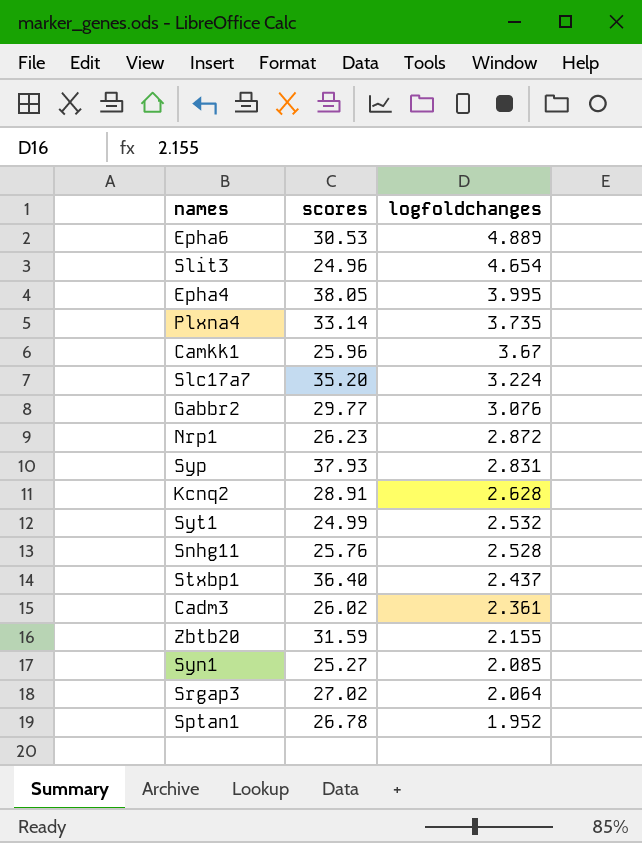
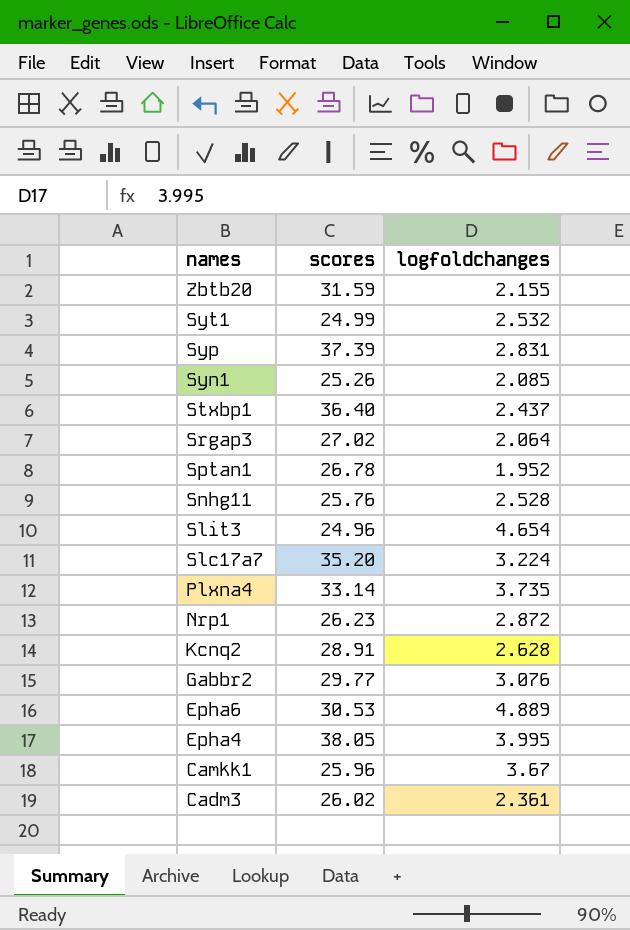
row order: logfoldchanges descending -> names descending
Syp | scores: 37.93 -> 37.39
Syn1 | scores: 25.27 -> 25.26

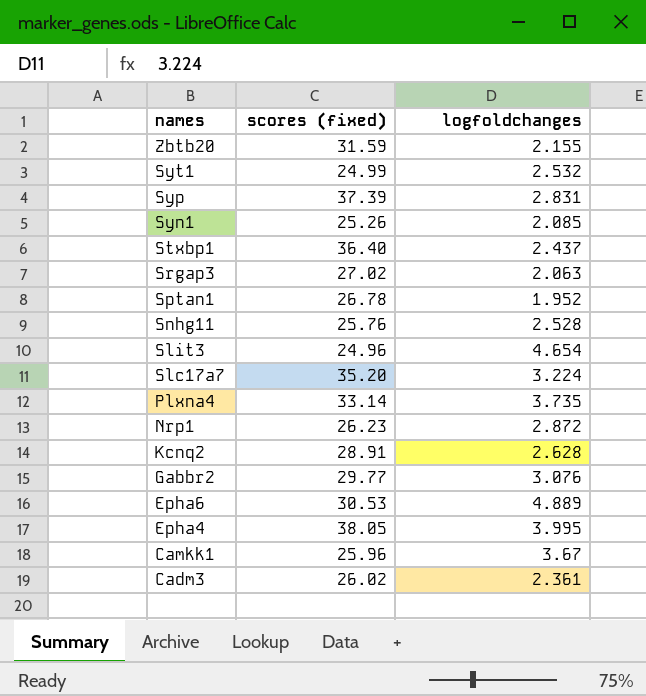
column name: scores -> scores (fixed)
Srgap3 | logfoldchanges: 2.064 -> 2.063

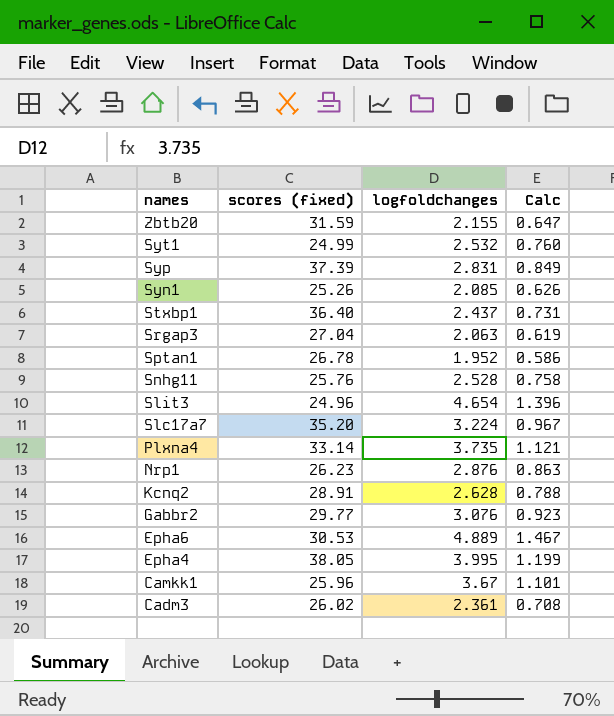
column Calc | formula: none -> [logfoldchanges] * 0.3
Srgap3 | scores (fixed): 27.02 -> 27.04
Nrp1 | logfoldchanges: 2.872 -> 2.876

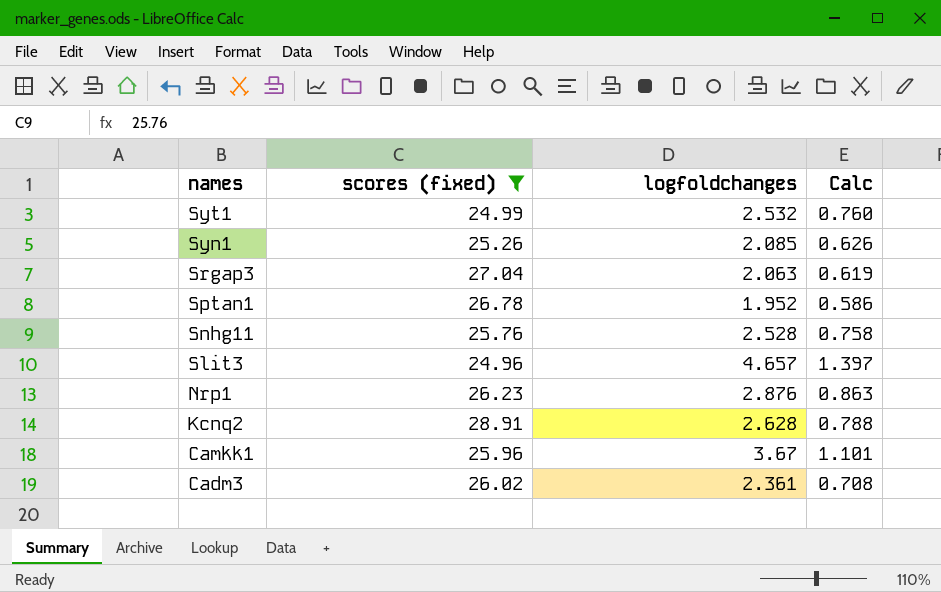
filter: none -> scores (fixed) <= 28.91
Slit3 | logfoldchanges: 4.654 -> 4.657
Slit3 | Calc: 1.396 -> 1.397

